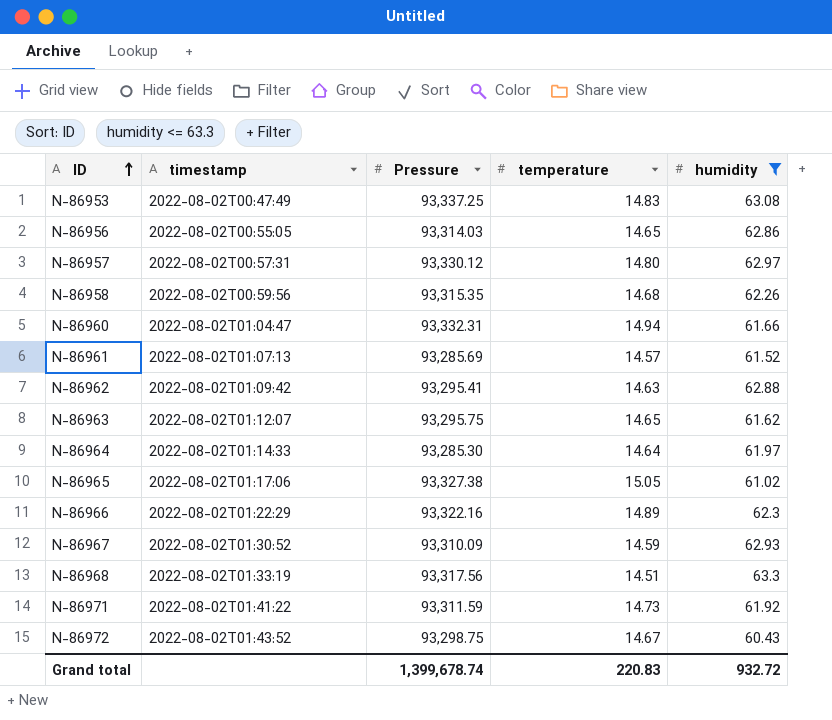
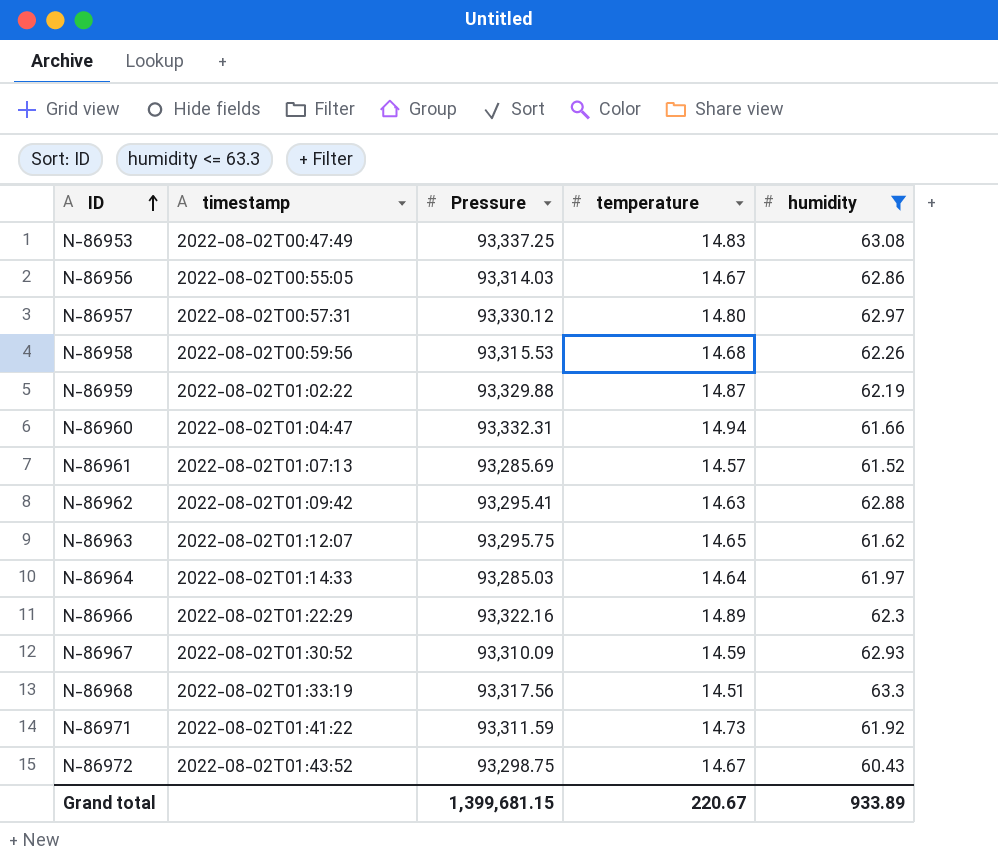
row N-86965: 2022-08-02T01:17:06 | 93,327.38 | 15.05 | 61.02 -> none
N-86956 | temperature: 14.65 -> 14.67
N-86958 | Pressure: 93,315.35 -> 93,315.53
row N-86959: none -> 2022-08-02T01:02:22 | 93,329.88 | 14.87 | 62.19
N-86964 | Pressure: 93,285.30 -> 93,285.03
Grand total | Pressure: 1,399,678.74 -> 1,399,681.15
Grand total | temperature: 220.83 -> 220.67
Grand total | humidity: 932.72 -> 933.89

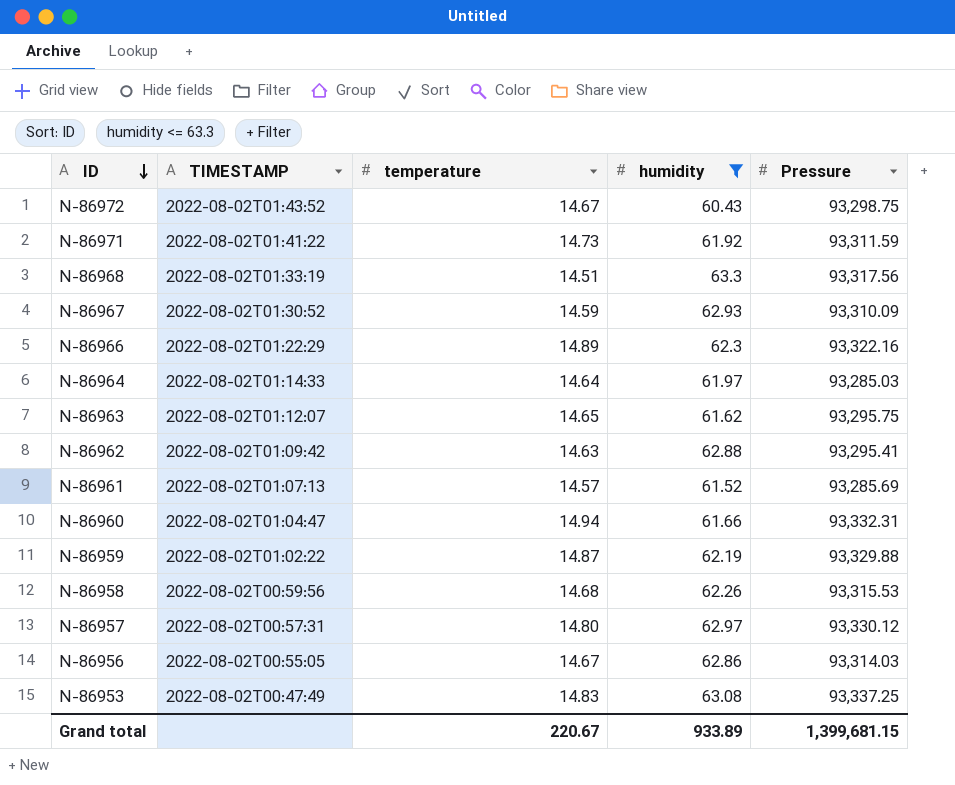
row order: ID ascending -> ID descending
column name: timestamp -> TIMESTAMP
column Pressure | position: 3 -> 5

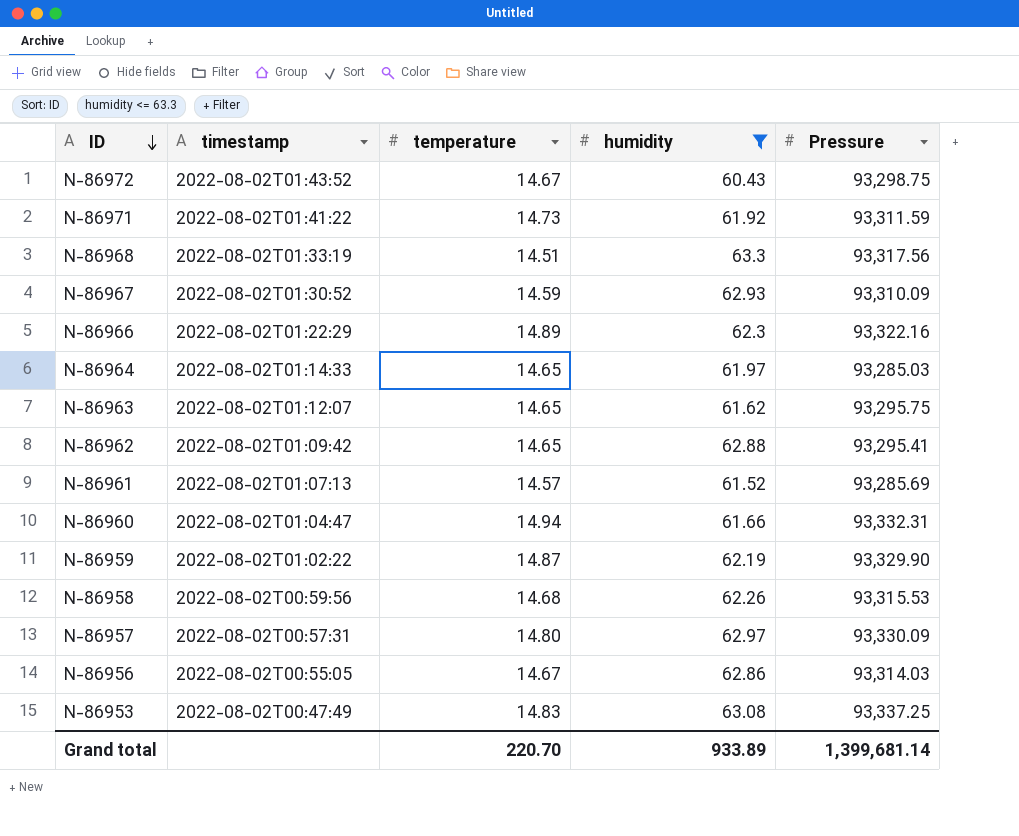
column name: TIMESTAMP -> timestamp
N-86964 | temperature: 14.64 -> 14.65
N-86962 | temperature: 14.63 -> 14.65
N-86959 | Pressure: 93,329.88 -> 93,329.90
N-86957 | Pressure: 93,330.12 -> 93,330.09
Grand total | temperature: 220.67 -> 220.70
Grand total | Pressure: 1,399,681.15 -> 1,399,681.14

